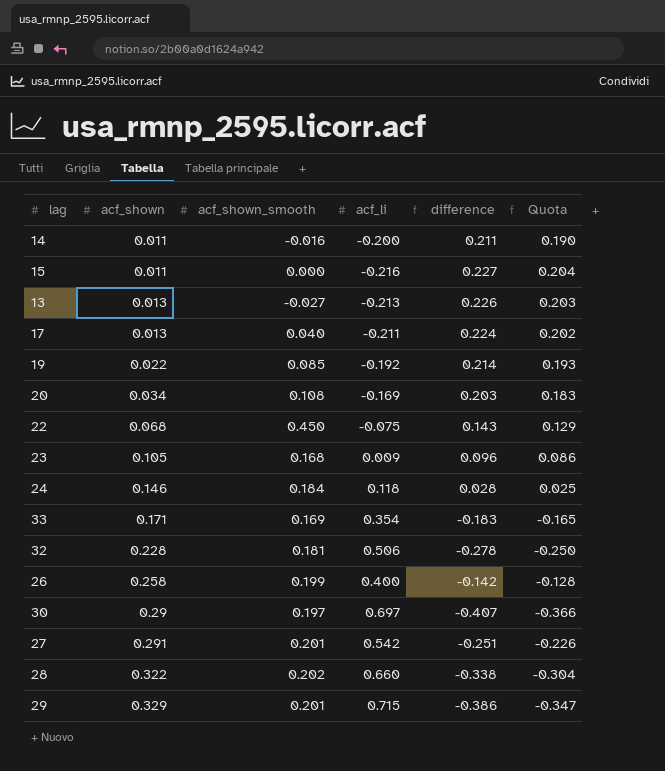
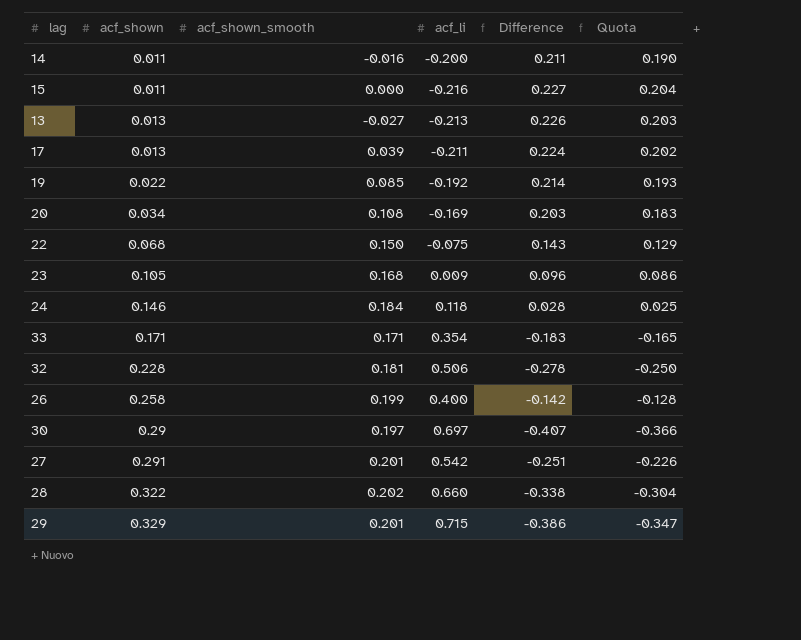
column name: difference -> Difference
17 | acf_shown_smooth: 0.040 -> 0.039
22 | acf_shown_smooth: 0.450 -> 0.150
33 | acf_shown_smooth: 0.169 -> 0.171

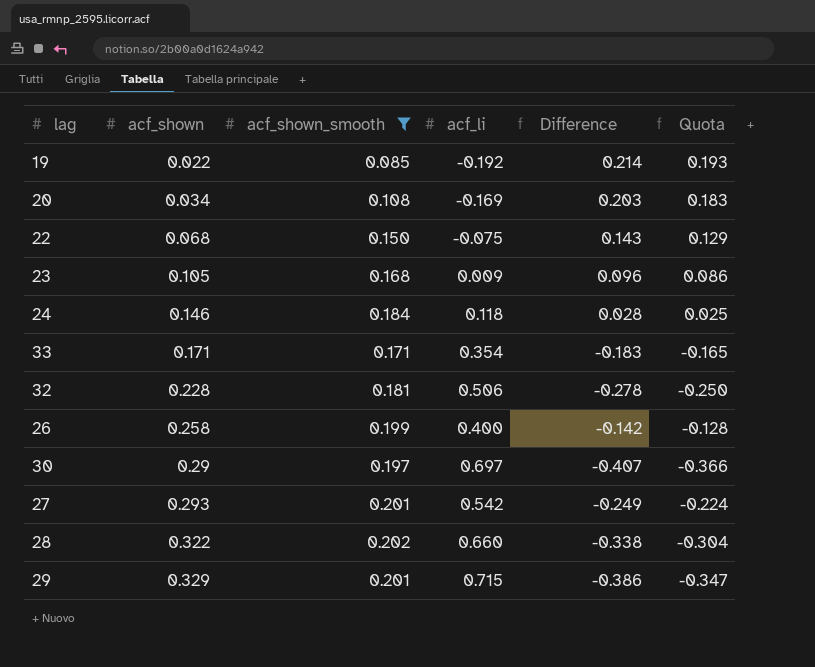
filter: none -> acf_shown_smooth >= 0.085
27 | acf_shown: 0.291 -> 0.293
27 | Difference: -0.251 -> -0.249
27 | Quota: -0.226 -> -0.224

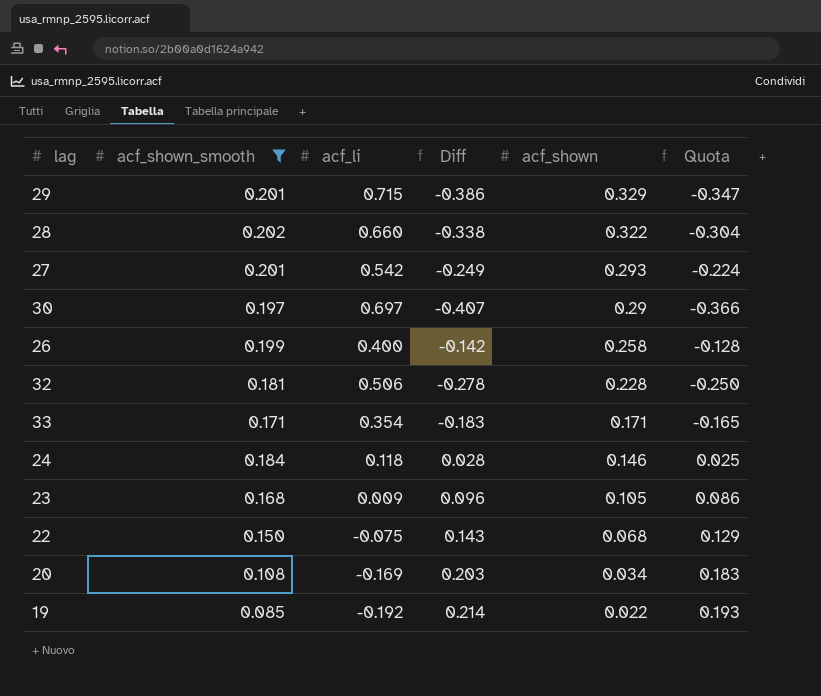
row order: acf_shown ascending -> acf_shown descending
column name: Difference -> Diff
column acf_shown | position: 2 -> 5

